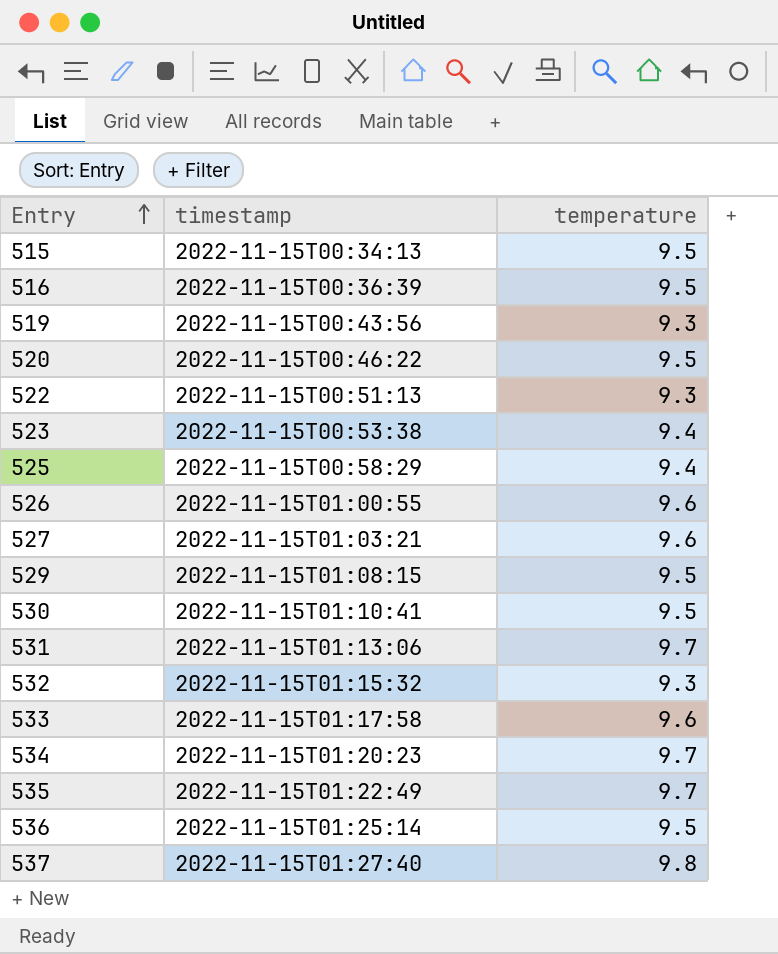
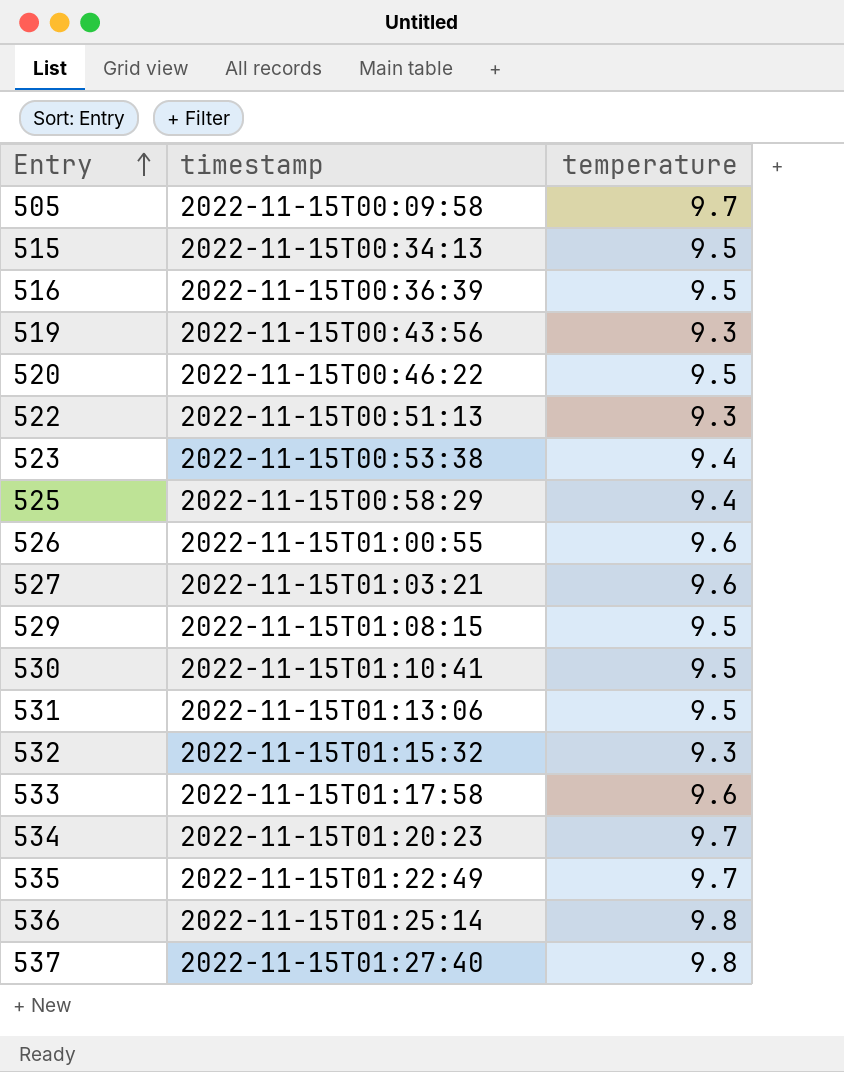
row 505: none -> 2022-11-15T00:09:58 | 9.7
531 | temperature: 9.7 -> 9.5
536 | temperature: 9.5 -> 9.8

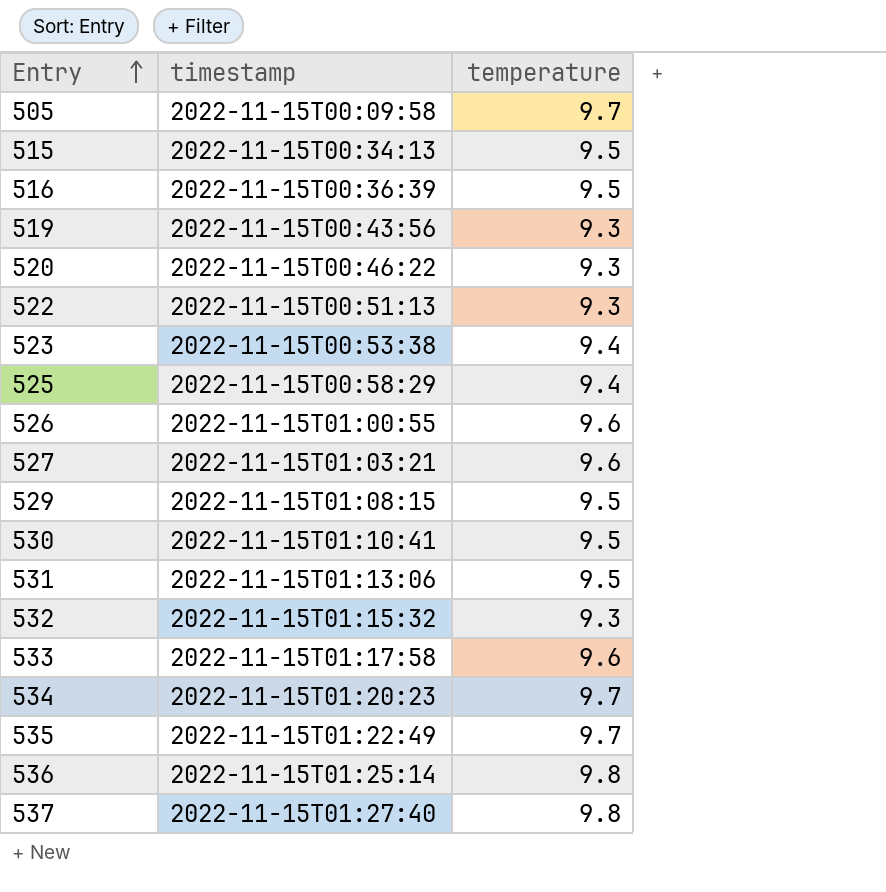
520 | temperature: 9.5 -> 9.3

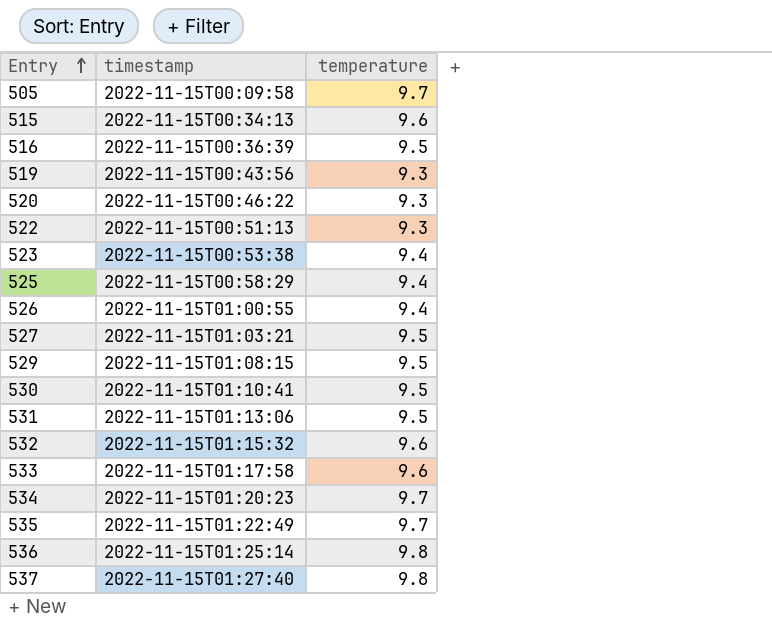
515 | temperature: 9.5 -> 9.6
526 | temperature: 9.6 -> 9.4
527 | temperature: 9.6 -> 9.5
532 | temperature: 9.3 -> 9.6

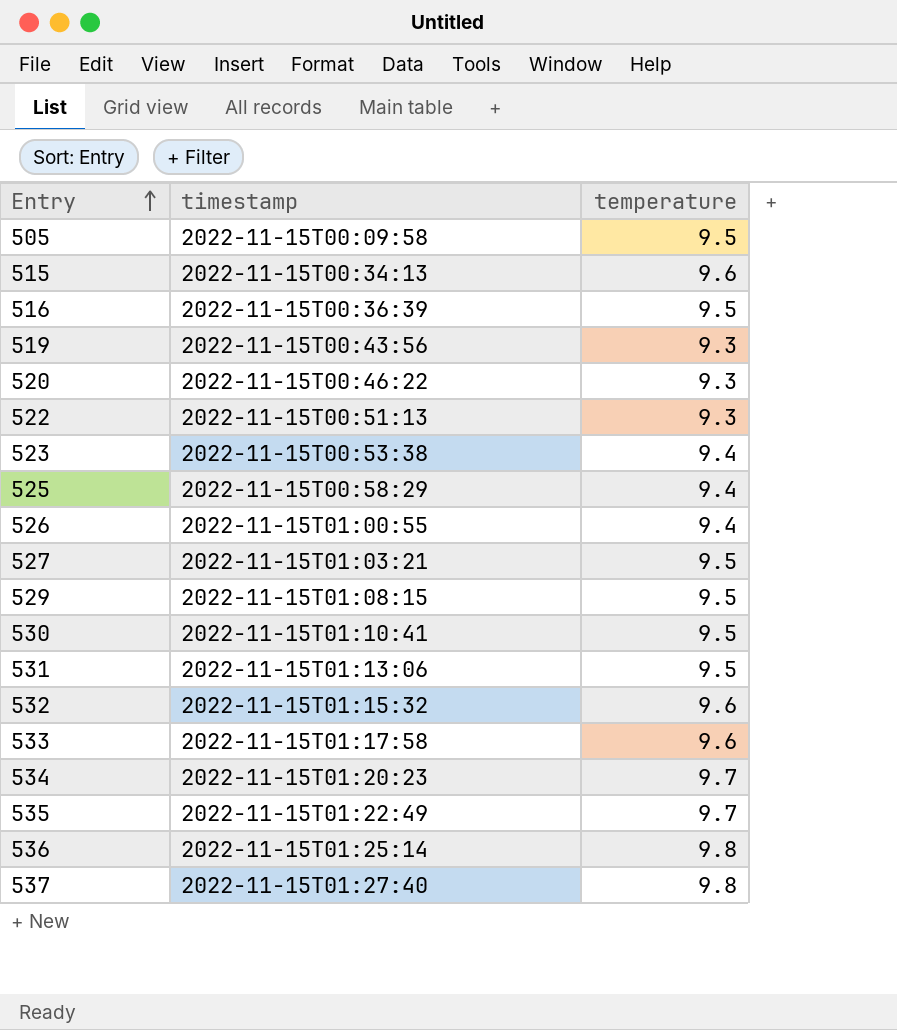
505 | temperature: 9.7 -> 9.5

